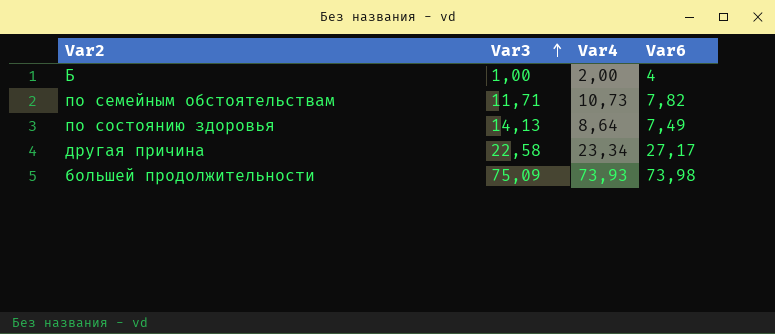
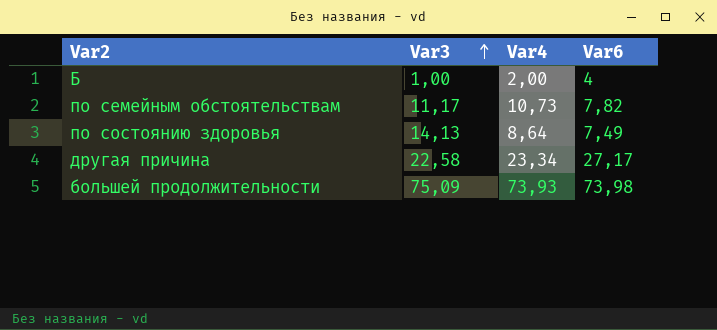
по семейным обстоятельствам | Var3: 11,71 -> 11,17

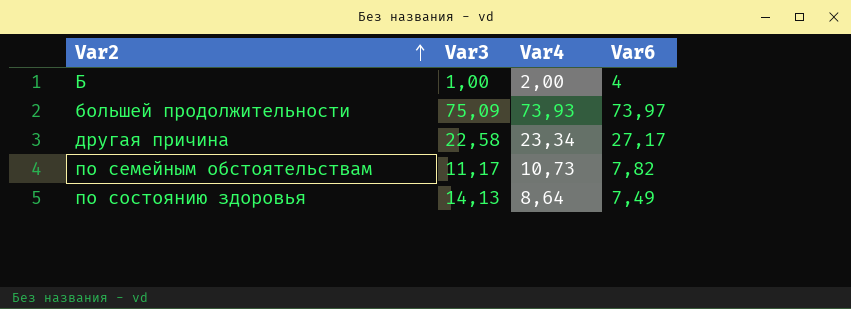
row order: Var3 ascending -> Var2 ascending
большей продолжительности | Var6: 73,98 -> 73,97

